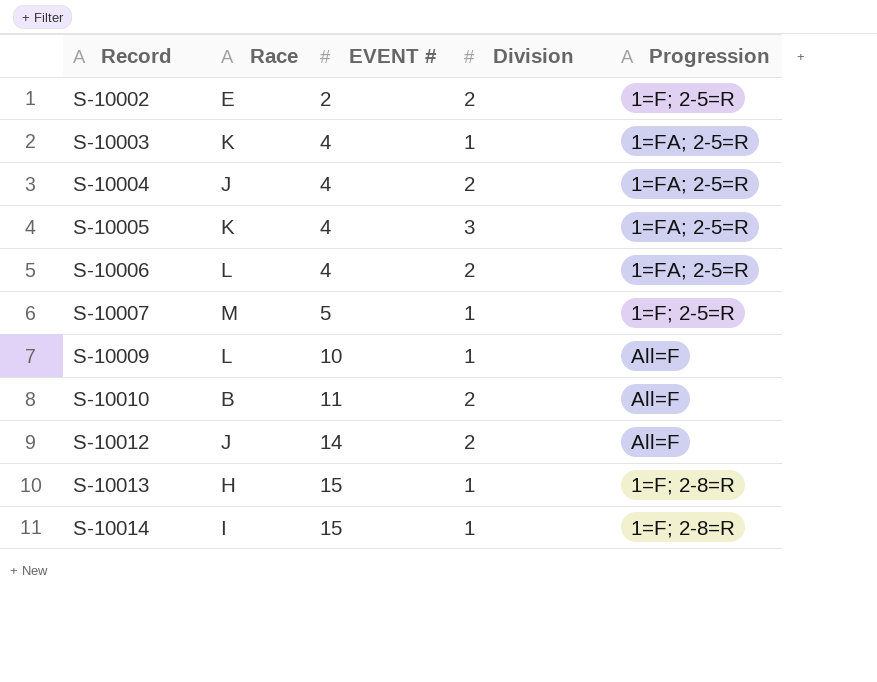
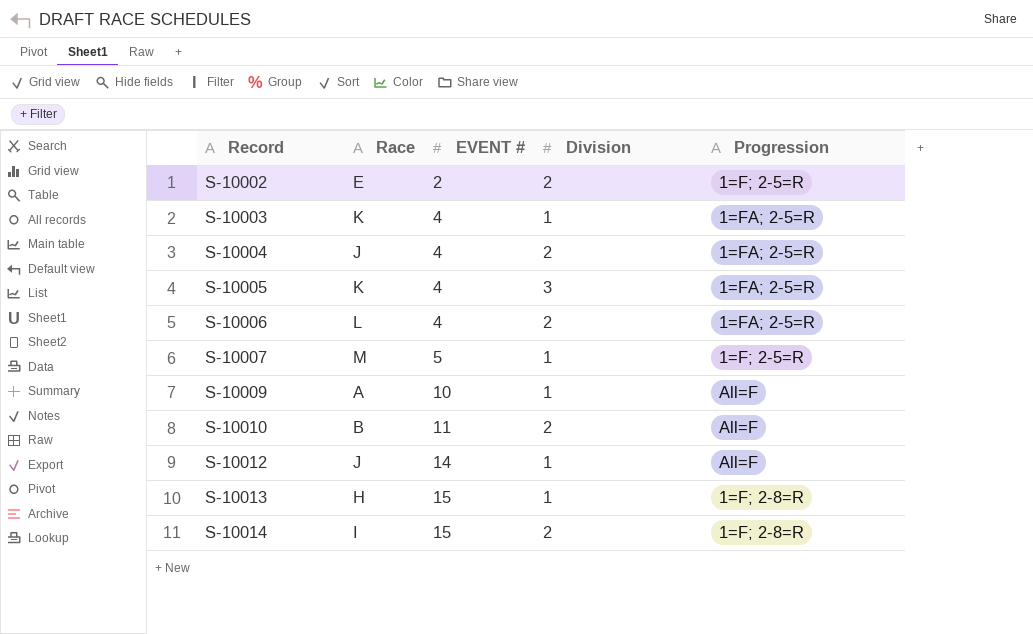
S-10009 | Race: L -> A
S-10012 | Division: 2 -> 1
S-10014 | Division: 1 -> 2

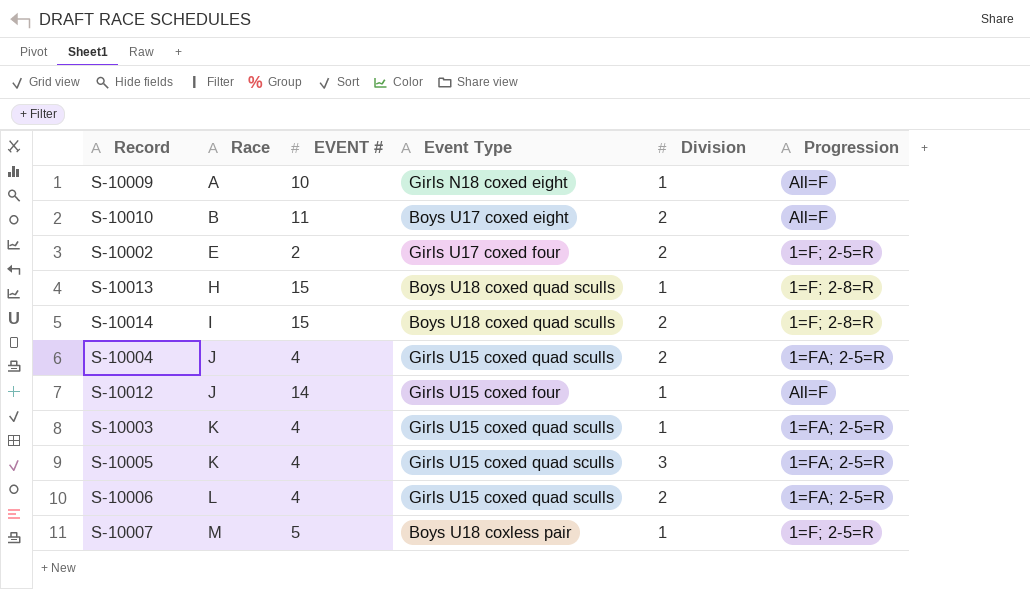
row order: Record ascending -> Race ascending
column Event Type | position: none -> 4

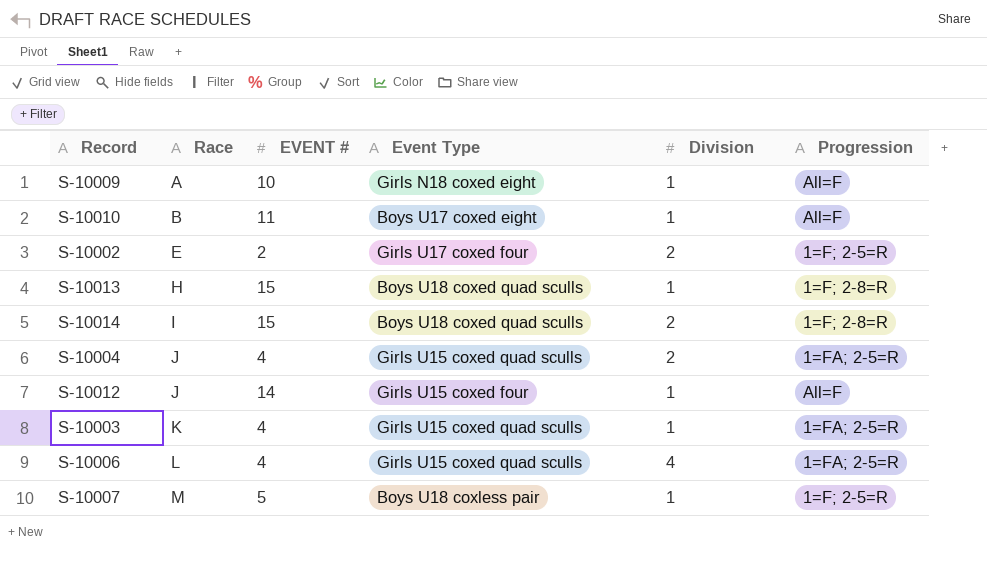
row S-10005: K | 4 | Girls U15 coxed quad sculls | 3 | 1=FA; 2-5=R -> none
S-10010 | Division: 2 -> 1
S-10006 | Division: 2 -> 4

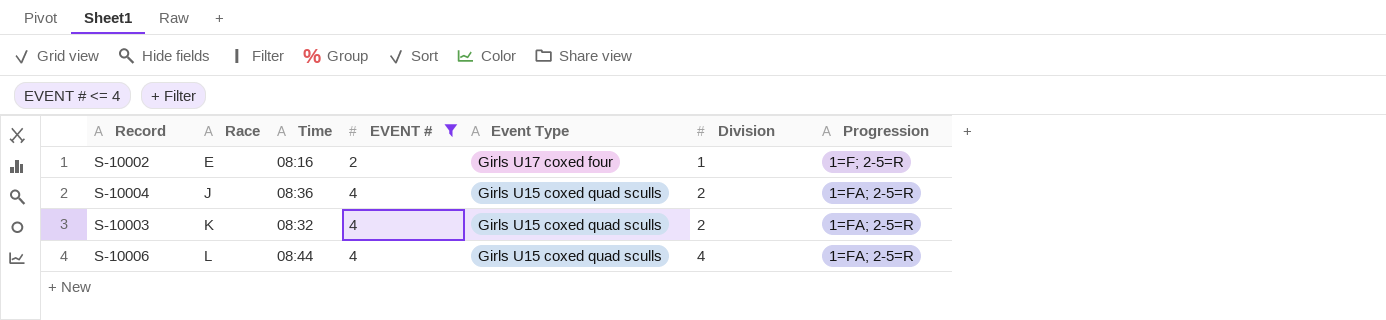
filter: none -> EVENT # <= 4
column Time | position: none -> 3
S-10002 | Division: 2 -> 1
S-10003 | Division: 1 -> 2

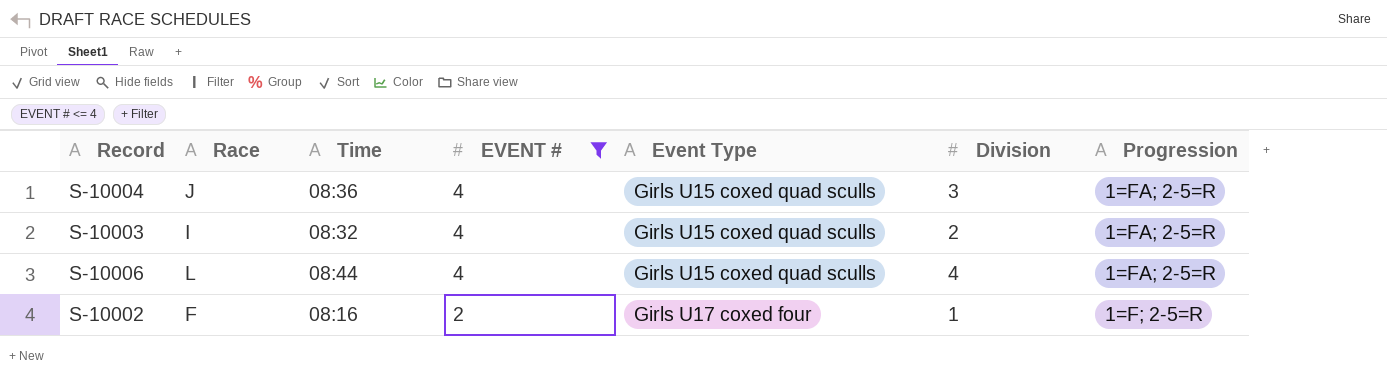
row order: Race ascending -> EVENT # descending
S-10004 | Division: 2 -> 3
S-10003 | Race: K -> I
S-10002 | Race: E -> F

